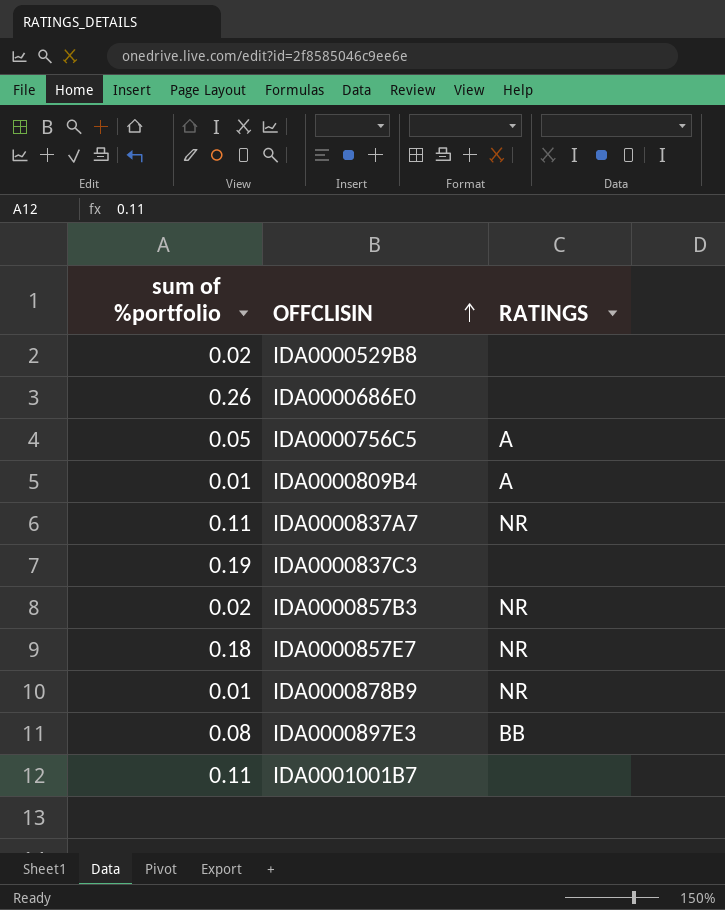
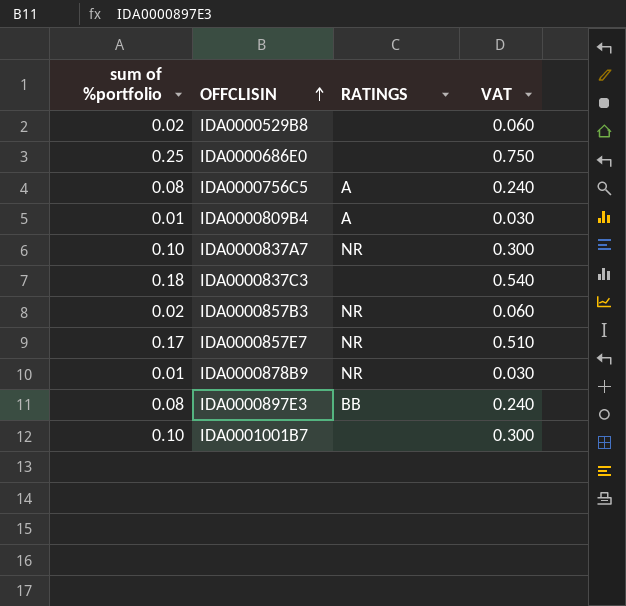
column VAT | formula: none -> [sum of %portfolio] * 3
IDA0000686E0 | sum of %portfolio: 0.26 -> 0.25
IDA0000756C5 | sum of %portfolio: 0.05 -> 0.08
IDA0000837A7 | sum of %portfolio: 0.11 -> 0.10
IDA0000837C3 | sum of %portfolio: 0.19 -> 0.18
IDA0000857E7 | sum of %portfolio: 0.18 -> 0.17
IDA0001001B7 | sum of %portfolio: 0.11 -> 0.10

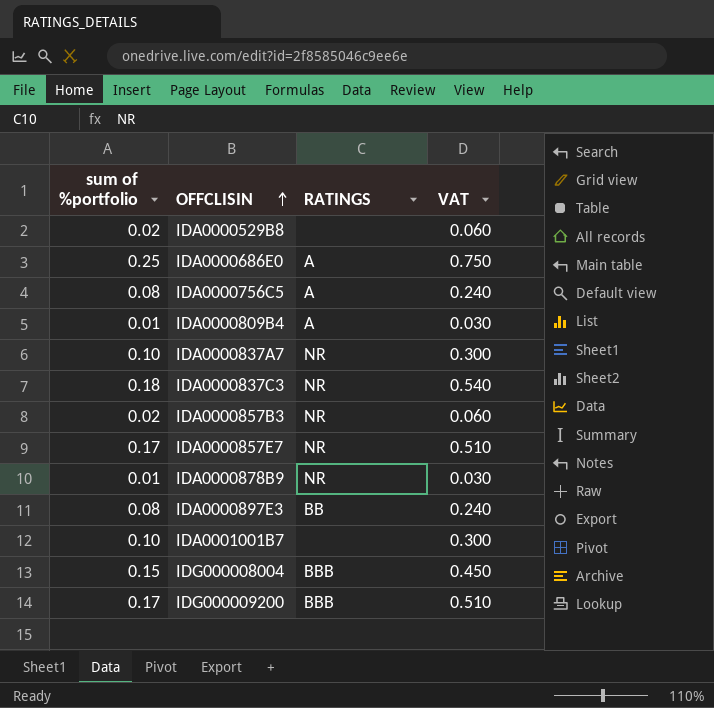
IDA0000686E0 | RATINGS: none -> A
IDA0000837C3 | RATINGS: none -> NR
row IDG000008004: none -> 0.15 | BBB | 0.450
row IDG000009200: none -> 0.17 | BBB | 0.510

